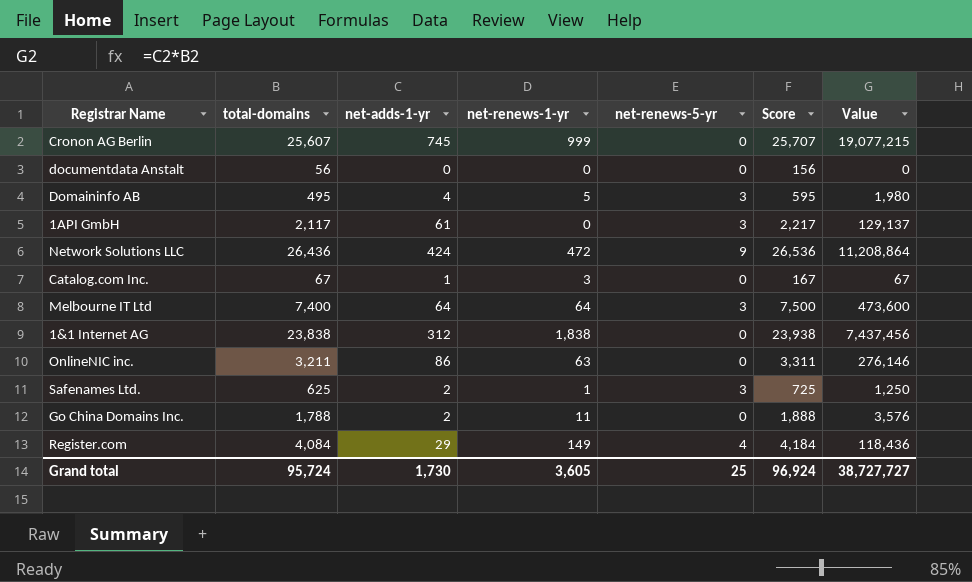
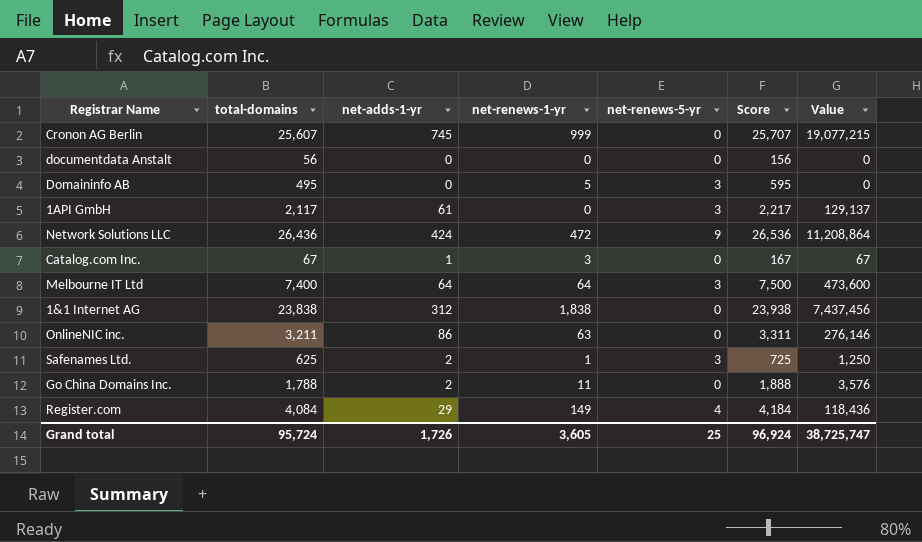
Domaininfo AB | net-adds-1-yr: 4 -> 0
Domaininfo AB | Value: 1,980 -> 0
Grand total | net-adds-1-yr: 1,730 -> 1,726
Grand total | Value: 38,727,727 -> 38,725,747

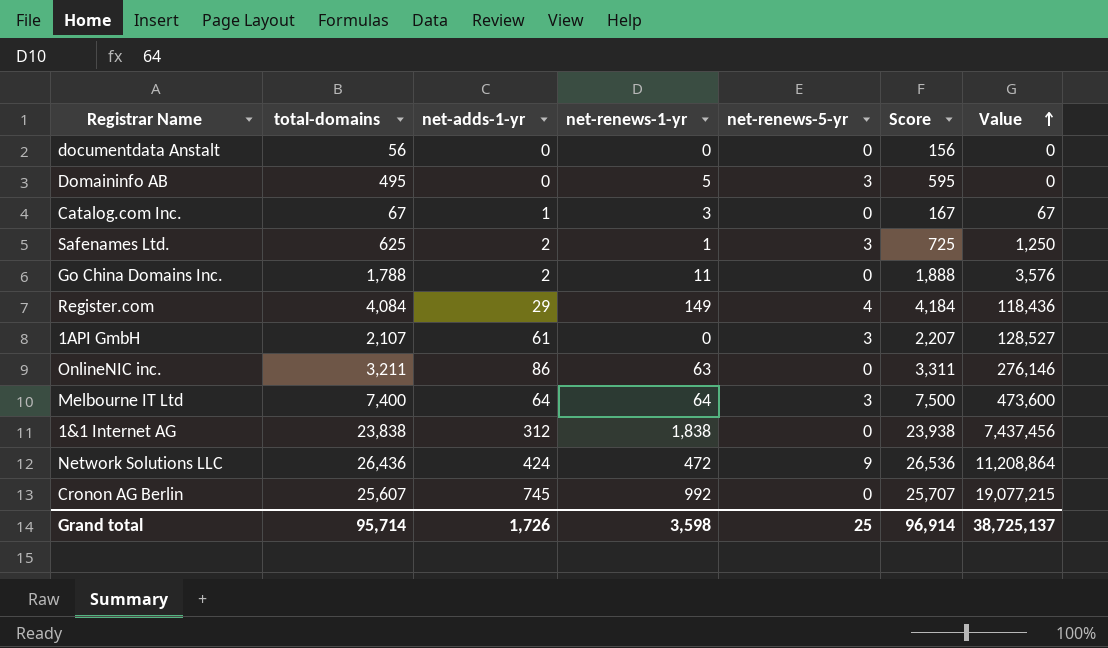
row order: none -> Value ascending
1API GmbH | total-domains: 2,117 -> 2,107
1API GmbH | Score: 2,217 -> 2,207
1API GmbH | Value: 129,137 -> 128,527
Cronon AG Berlin | net-renews-1-yr: 999 -> 992
Grand total | total-domains: 95,724 -> 95,714
Grand total | net-renews-1-yr: 3,605 -> 3,598
Grand total | Score: 96,924 -> 96,914
Grand total | Value: 38,725,747 -> 38,725,137

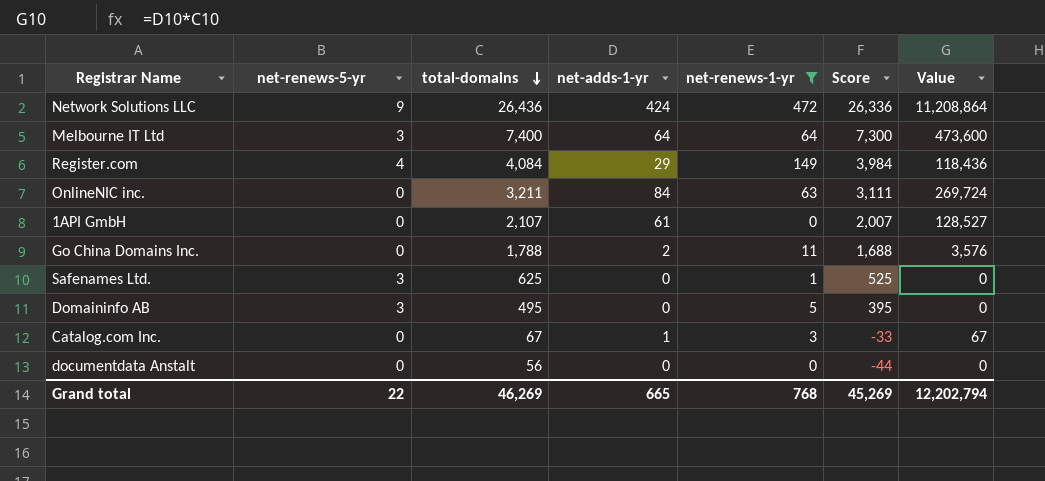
filter: none -> net-renews-1-yr <= 472
row order: Value ascending -> total-domains descending
column net-renews-5-yr | position: 5 -> 2
column Score | formula: [total-domains] + 100 -> [total-domains] - 100
OnlineNIC inc. | net-adds-1-yr: 86 -> 84
OnlineNIC inc. | Value: 276,146 -> 269,724
1API GmbH | net-renews-5-yr: 3 -> 0
Safenames Ltd. | net-adds-1-yr: 2 -> 0
Safenames Ltd. | Value: 1,250 -> 0
Grand total | net-renews-5-yr: 25 -> 22
Grand total | total-domains: 95,714 -> 46,269
Grand total | net-adds-1-yr: 1,726 -> 665
Grand total | net-renews-1-yr: 3,598 -> 768
Grand total | Score: 96,914 -> 45,269
Grand total | Value: 38,725,137 -> 12,202,794

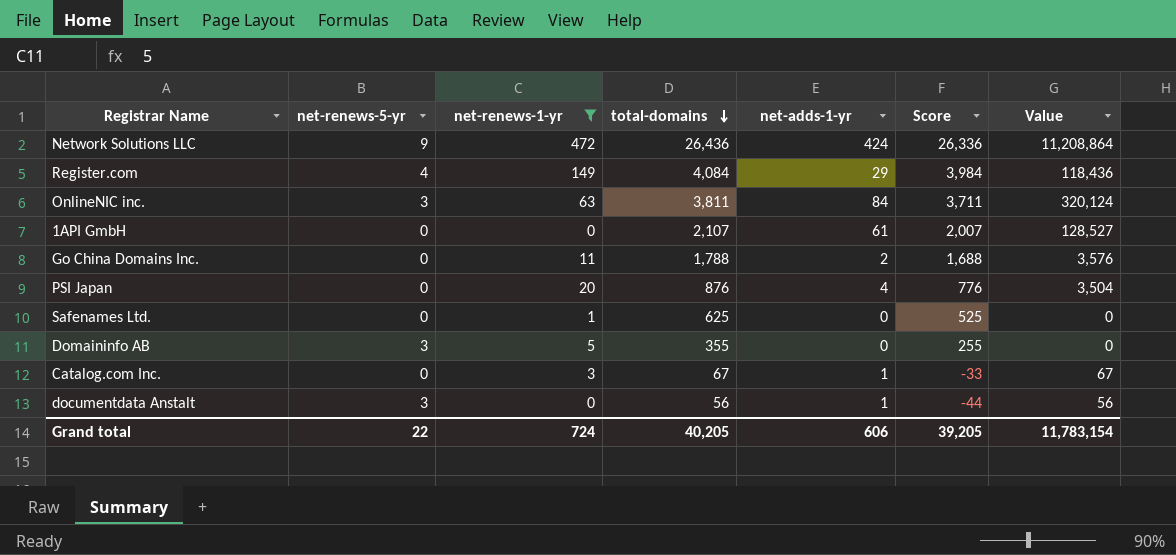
column net-renews-1-yr | position: 5 -> 3
row Melbourne IT Ltd: 3 | 7,400 | 64 | 64 | 7,300 | 473,600 -> none
OnlineNIC inc. | net-renews-5-yr: 0 -> 3
OnlineNIC inc. | total-domains: 3,211 -> 3,811
OnlineNIC inc. | Score: 3,111 -> 3,711
OnlineNIC inc. | Value: 269,724 -> 320,124
row PSI Japan: none -> 0 | 20 | 876 | 4 | 776 | 3,504
Safenames Ltd. | net-renews-5-yr: 3 -> 0
Domaininfo AB | total-domains: 495 -> 355
Domaininfo AB | Score: 395 -> 255
documentdata Anstalt | net-renews-5-yr: 0 -> 3
documentdata Anstalt | net-adds-1-yr: 0 -> 1
documentdata Anstalt | Value: 0 -> 56
Grand total | net-renews-1-yr: 768 -> 724
Grand total | total-domains: 46,269 -> 40,205
Grand total | net-adds-1-yr: 665 -> 606
Grand total | Score: 45,269 -> 39,205
Grand total | Value: 12,202,794 -> 11,783,154

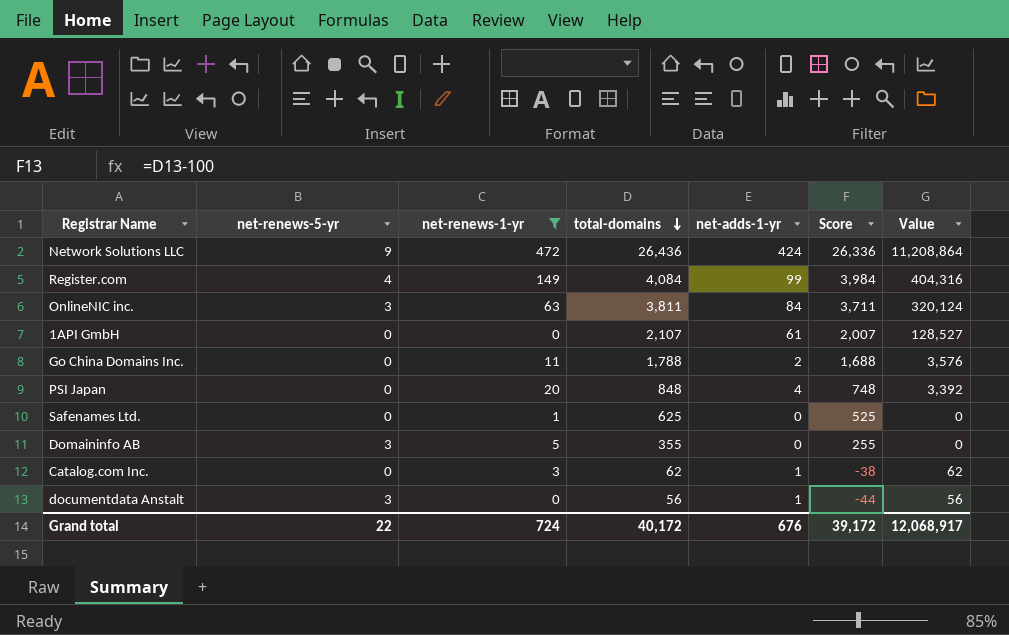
Register.com | net-adds-1-yr: 29 -> 99
Register.com | Value: 118,436 -> 404,316
PSI Japan | total-domains: 876 -> 848
PSI Japan | Score: 776 -> 748
PSI Japan | Value: 3,504 -> 3,392
Catalog.com Inc. | total-domains: 67 -> 62
Catalog.com Inc. | Score: -33 -> -38
Catalog.com Inc. | Value: 67 -> 62
Grand total | total-domains: 40,205 -> 40,172
Grand total | net-adds-1-yr: 606 -> 676
Grand total | Score: 39,205 -> 39,172
Grand total | Value: 11,783,154 -> 12,068,917

